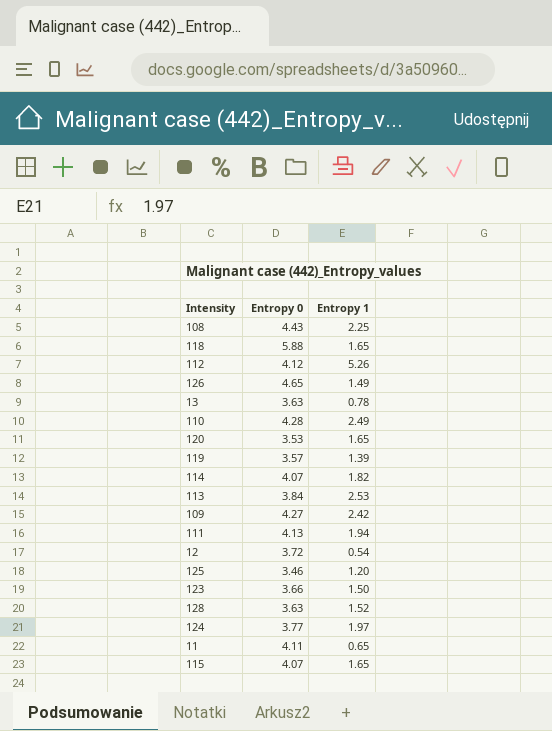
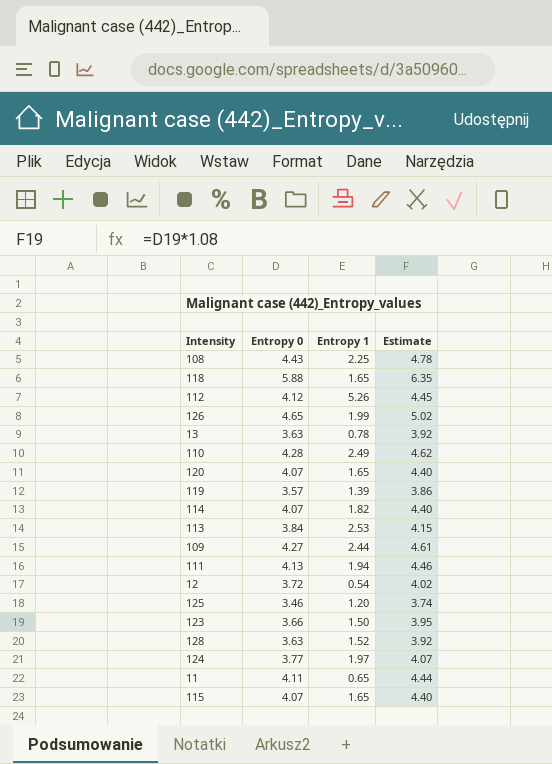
column Estimate | formula: none -> [Entropy 0] * 1.08
126 | Entropy 1: 1.49 -> 1.99
120 | Entropy 0: 3.53 -> 4.07
109 | Entropy 1: 2.42 -> 2.44

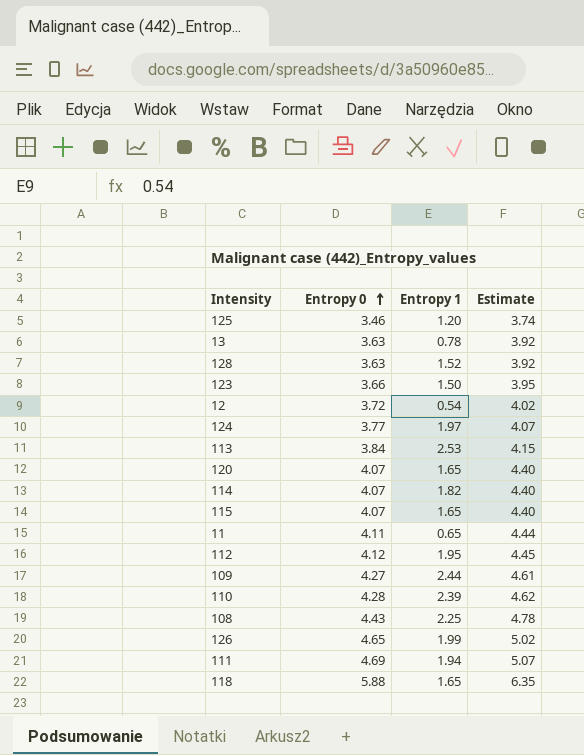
row order: none -> Entropy 0 ascending
row 119: 3.57 | 1.39 | 3.86 -> none
112 | Entropy 1: 5.26 -> 1.95
110 | Entropy 1: 2.49 -> 2.39
111 | Entropy 0: 4.13 -> 4.69
111 | Estimate: 4.46 -> 5.07

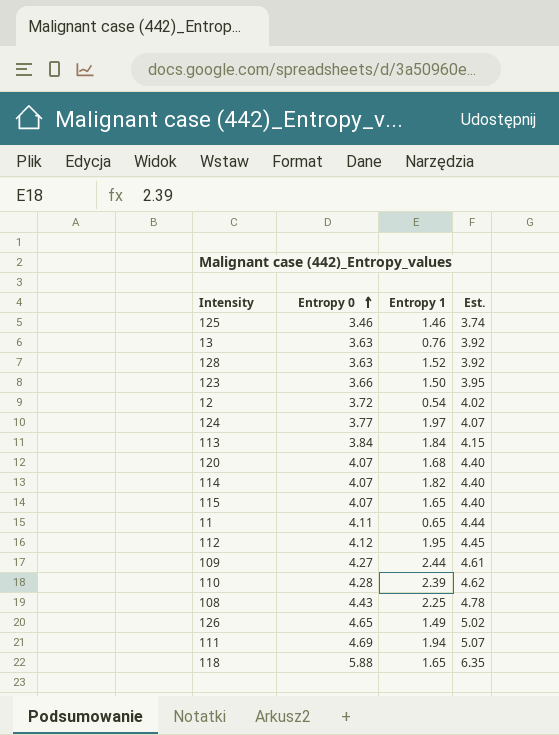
column name: Estimate -> Est.
125 | Entropy 1: 1.20 -> 1.46
13 | Entropy 1: 0.78 -> 0.76
113 | Entropy 1: 2.53 -> 1.84
120 | Entropy 1: 1.65 -> 1.68
126 | Entropy 1: 1.99 -> 1.49

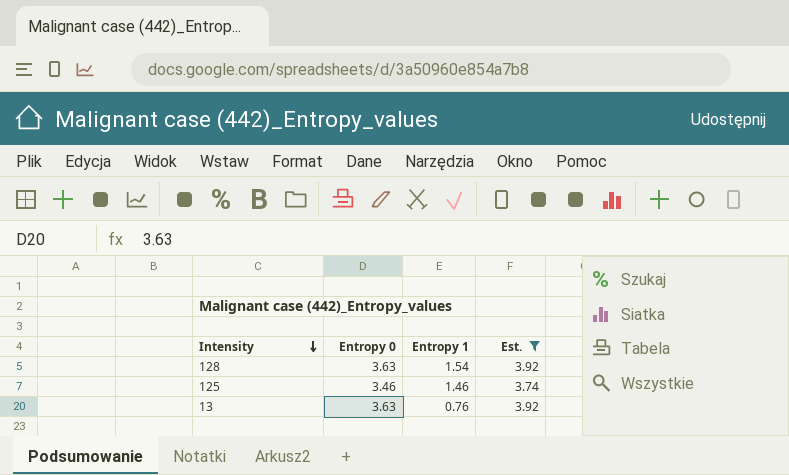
filter: none -> Est. <= 3.92
row order: Entropy 0 ascending -> Intensity descending
128 | Entropy 1: 1.52 -> 1.54

